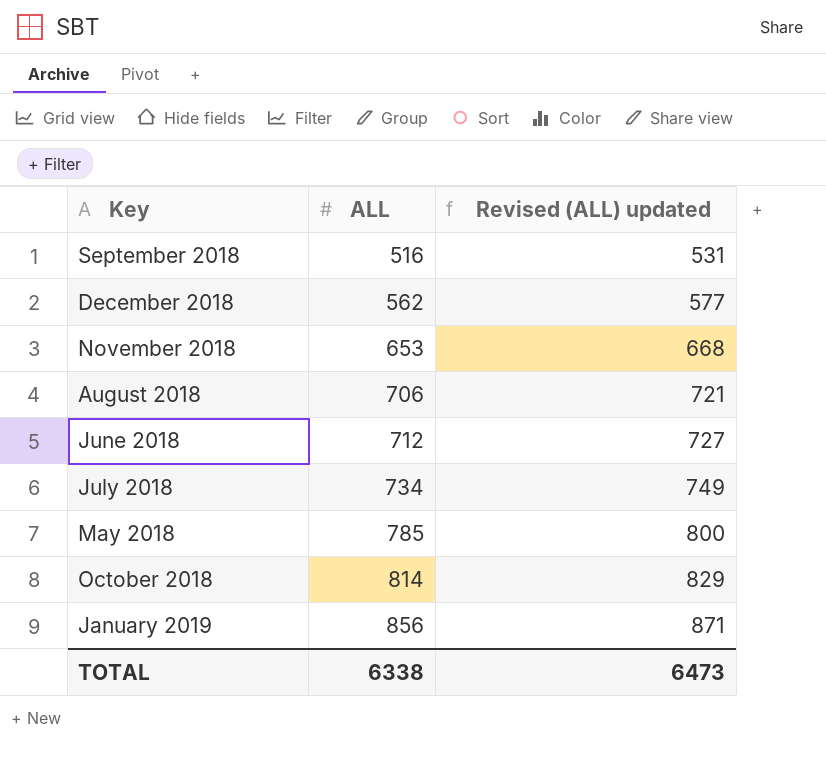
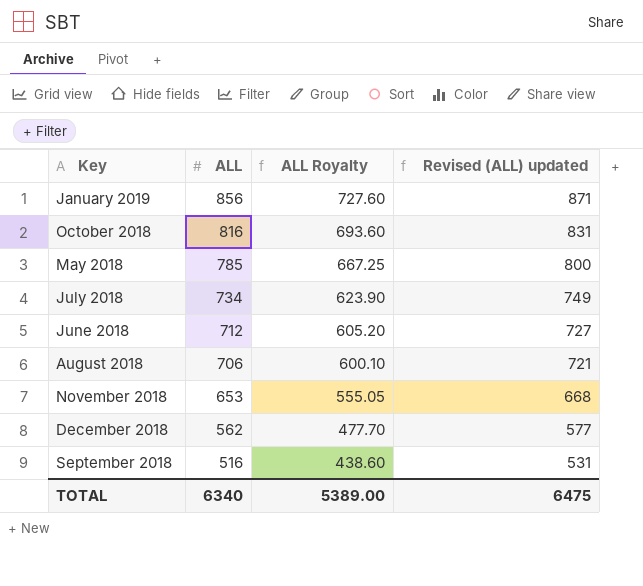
row order: ALL ascending -> ALL descending
column ALL Royalty | formula: none -> [ALL] * 0.85
October 2018 | ALL: 814 -> 816
October 2018 | Revised (ALL) updated: 829 -> 831
TOTAL | ALL: 6338 -> 6340
TOTAL | Revised (ALL) updated: 6473 -> 6475

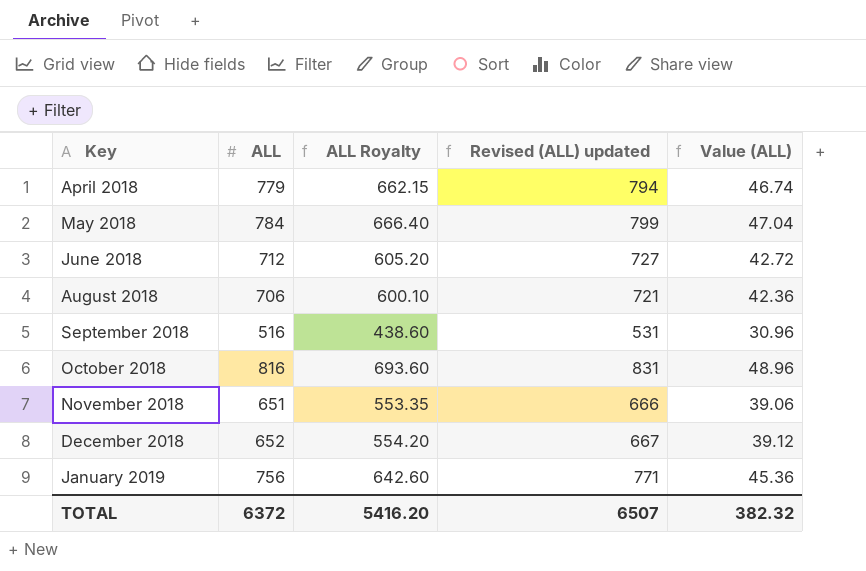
row order: ALL descending -> Key ascending
column Value (ALL) | formula: none -> [ALL] * 0.06
row July 2018: 734 | 623.90 | 749 -> none
row April 2018: none -> 779 | 662.15 | 794 | 46.74
May 2018 | ALL: 785 -> 784
May 2018 | ALL Royalty: 667.25 -> 666.40
May 2018 | Revised (ALL) updated: 800 -> 799
November 2018 | ALL: 653 -> 651
November 2018 | ALL Royalty: 555.05 -> 553.35
November 2018 | Revised (ALL) updated: 668 -> 666
December 2018 | ALL: 562 -> 652
December 2018 | ALL Royalty: 477.70 -> 554.20
December 2018 | Revised (ALL) updated: 577 -> 667
January 2019 | ALL: 856 -> 756
January 2019 | ALL Royalty: 727.60 -> 642.60
January 2019 | Revised (ALL) updated: 871 -> 771
TOTAL | ALL: 6340 -> 6372
TOTAL | ALL Royalty: 5389.00 -> 5416.20
TOTAL | Revised (ALL) updated: 6475 -> 6507

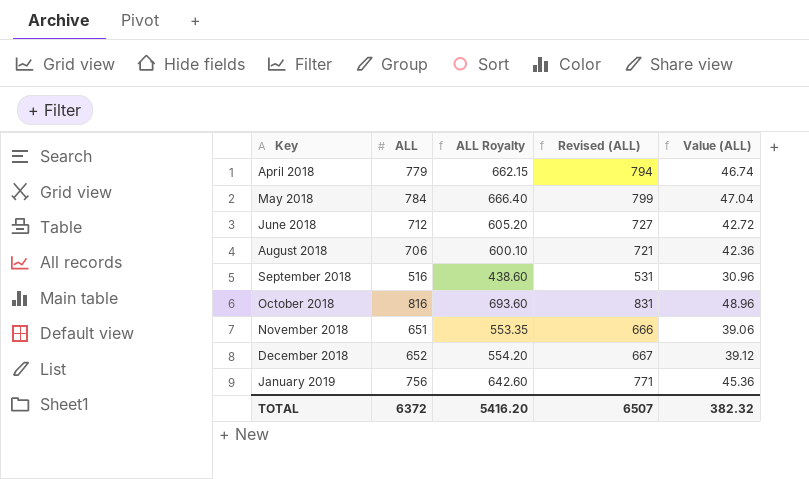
column name: Revised (ALL) updated -> Revised (ALL)

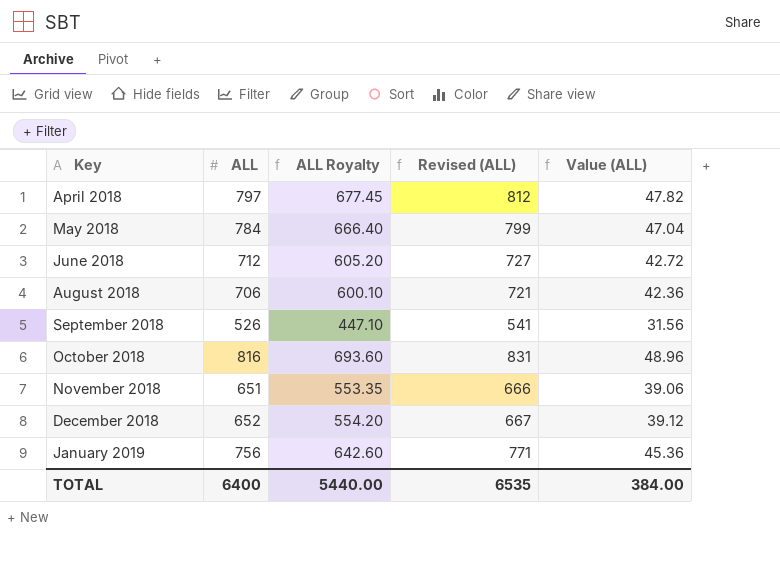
April 2018 | ALL: 779 -> 797
April 2018 | ALL Royalty: 662.15 -> 677.45
April 2018 | Revised (ALL): 794 -> 812
April 2018 | Value (ALL): 46.74 -> 47.82
September 2018 | ALL: 516 -> 526
September 2018 | ALL Royalty: 438.60 -> 447.10
September 2018 | Revised (ALL): 531 -> 541
September 2018 | Value (ALL): 30.96 -> 31.56
TOTAL | ALL: 6372 -> 6400
TOTAL | ALL Royalty: 5416.20 -> 5440.00
TOTAL | Revised (ALL): 6507 -> 6535
TOTAL | Value (ALL): 382.32 -> 384.00

